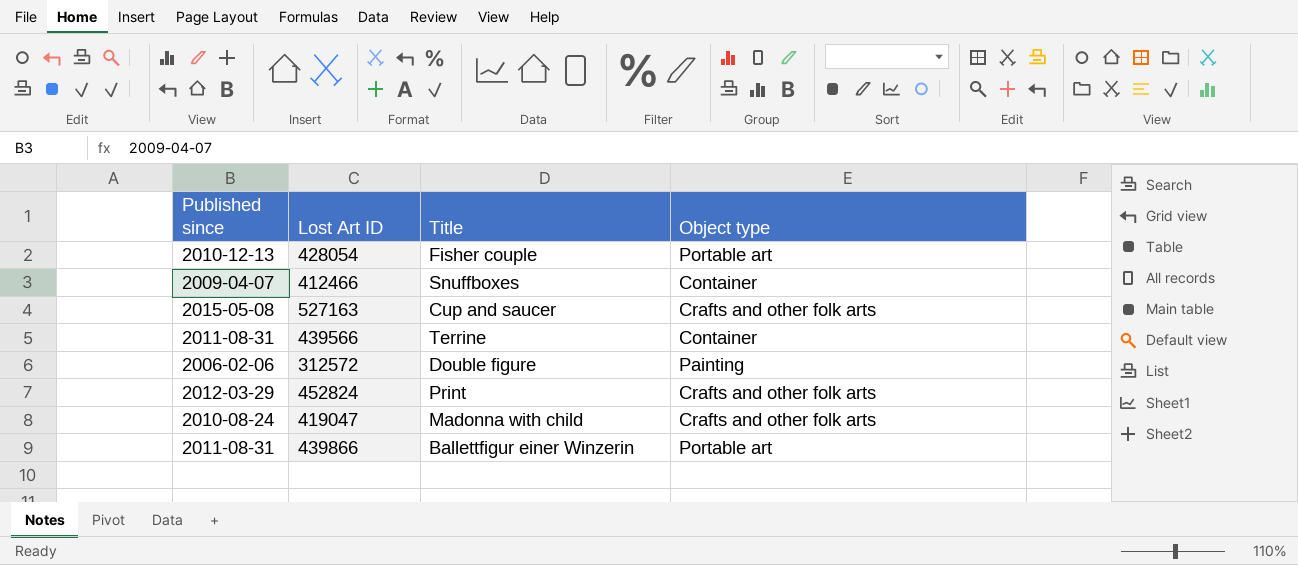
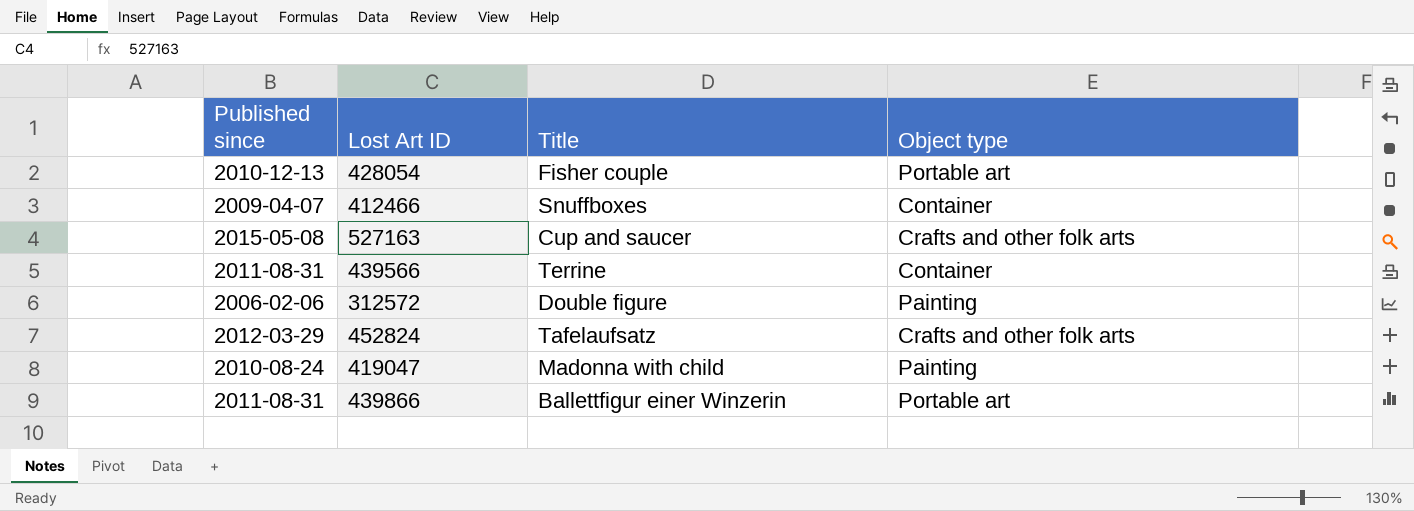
452824 | Title: Print -> Tafelaufsatz
419047 | Object type: Crafts and other folk arts -> Painting

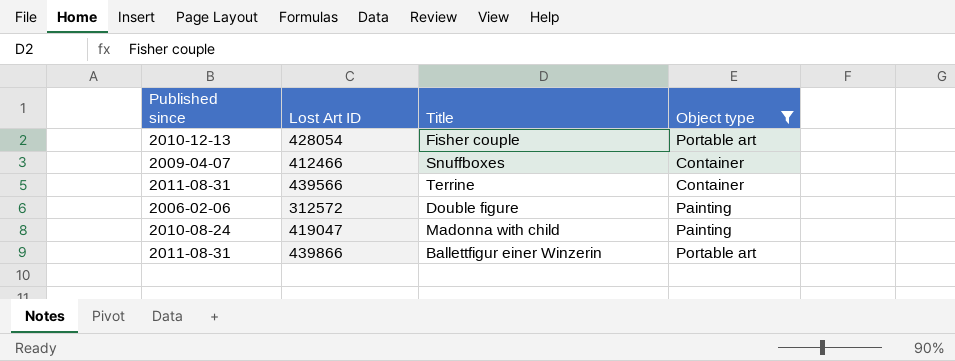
filter: none -> Object type != Crafts and other folk arts

